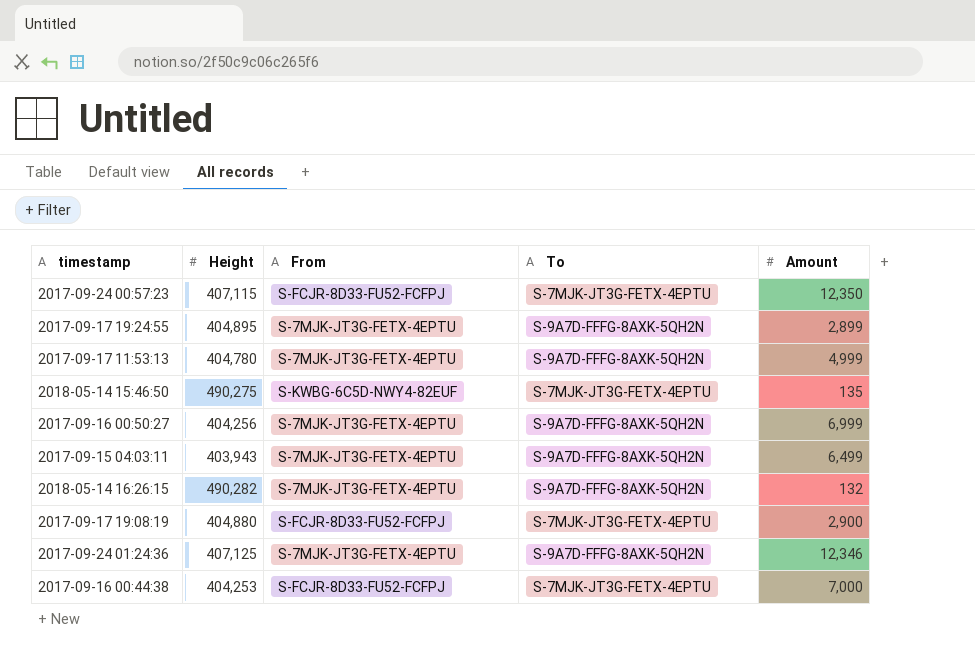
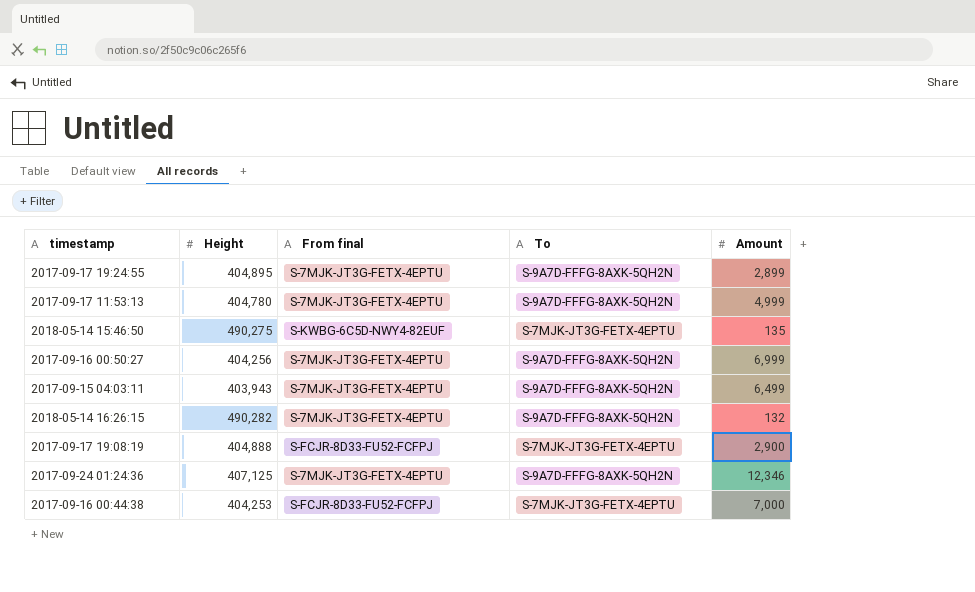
column name: From -> From final
row 2017-09-24 00:57:23: 407,115 | S-FCJR-8D33-FU52-FCFPJ | S-7MJK-JT3G-FETX-4EPTU | 12,350 -> none
2017-09-17 19:08:19 | Height: 404,880 -> 404,888

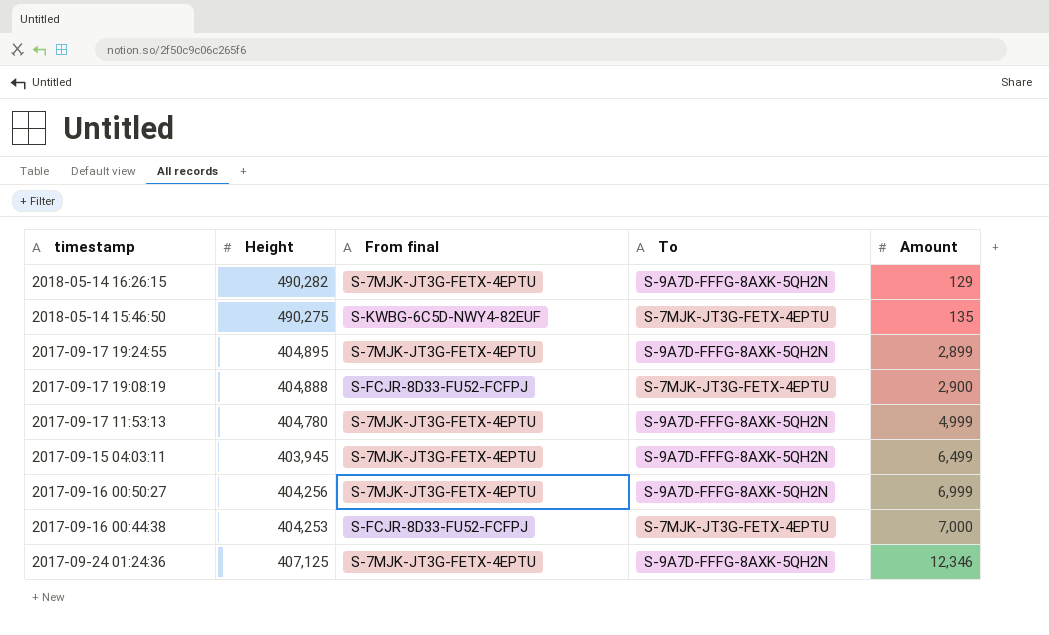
row order: none -> Amount ascending
2018-05-14 16:26:15 | Amount: 132 -> 129
2017-09-15 04:03:11 | Height: 403,943 -> 403,945

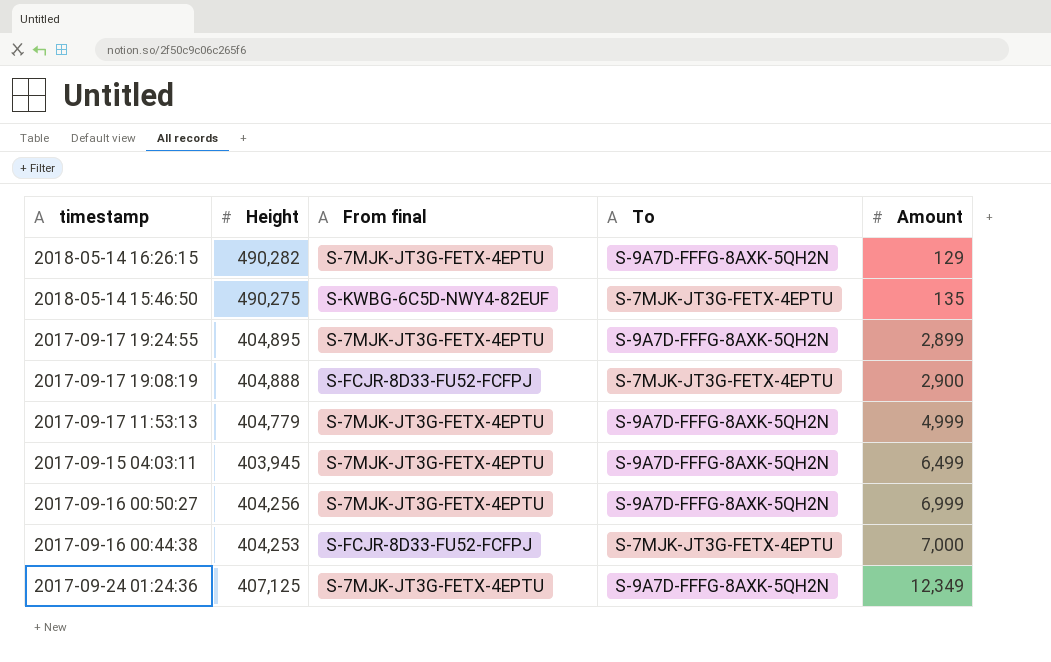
2017-09-17 11:53:13 | Height: 404,780 -> 404,779
2017-09-24 01:24:36 | Amount: 12,346 -> 12,349

